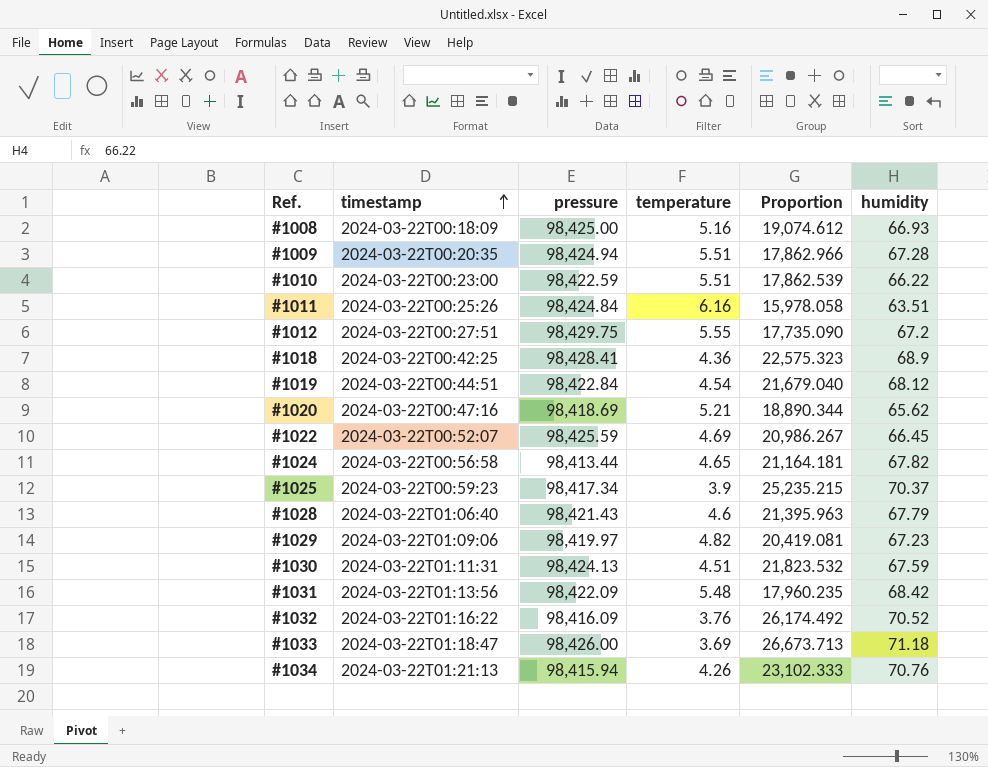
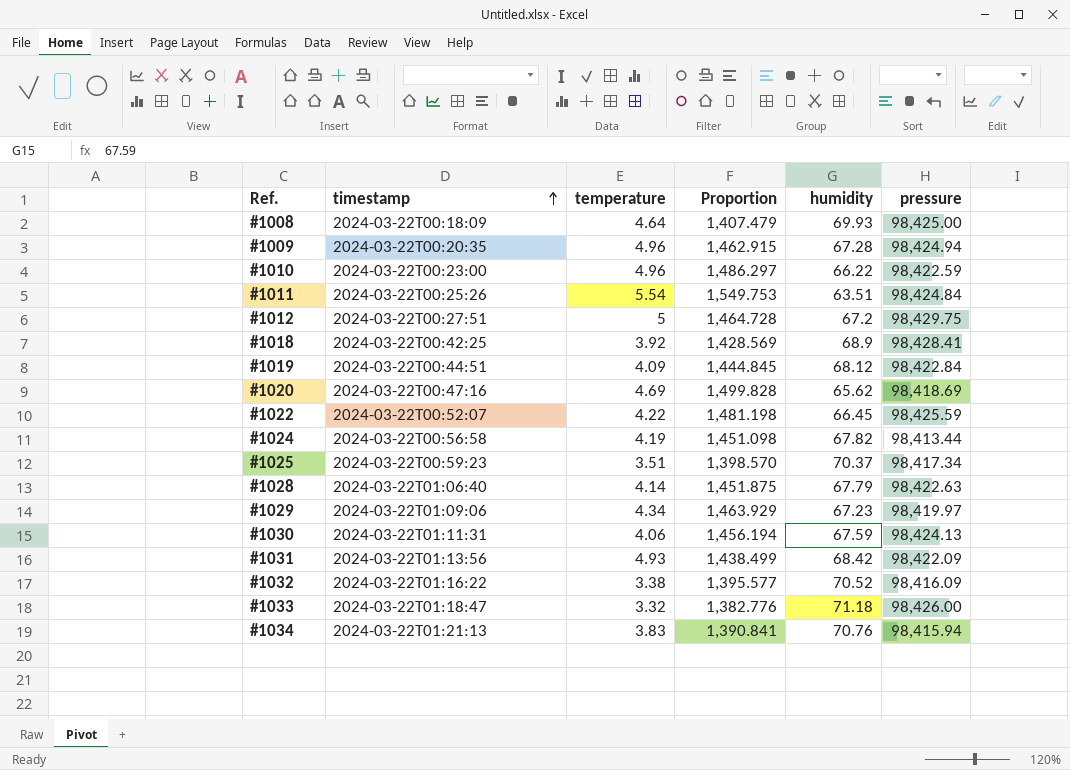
column Proportion | formula: [pressure] / [temperature] -> [pressure] / [humidity]
column pressure | position: 3 -> 6
#1008 | temperature: 5.16 -> 4.64
#1008 | humidity: 66.93 -> 69.93
#1009 | temperature: 5.51 -> 4.96
#1010 | temperature: 5.51 -> 4.96
#1011 | temperature: 6.16 -> 5.54
#1012 | temperature: 5.55 -> 5
#1018 | temperature: 4.36 -> 3.92
#1019 | temperature: 4.54 -> 4.09
#1020 | temperature: 5.21 -> 4.69
#1022 | temperature: 4.69 -> 4.22
#1024 | temperature: 4.65 -> 4.19
#1025 | temperature: 3.9 -> 3.51
#1028 | temperature: 4.6 -> 4.14
#1028 | pressure: 98,421.43 -> 98,422.63
#1029 | temperature: 4.82 -> 4.34
#1030 | temperature: 4.51 -> 4.06
#1031 | temperature: 5.48 -> 4.93
#1032 | temperature: 3.76 -> 3.38
#1033 | temperature: 3.69 -> 3.32
#1034 | temperature: 4.26 -> 3.83

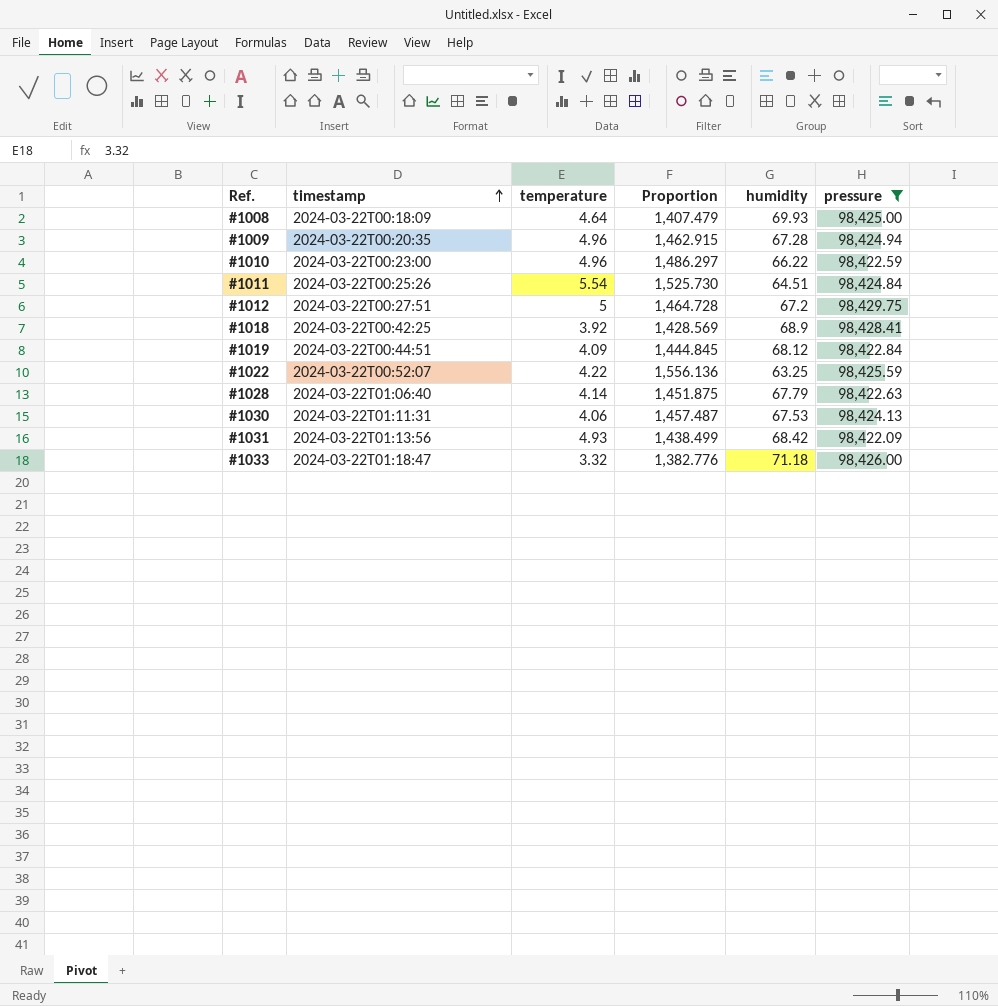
filter: none -> pressure >= 98,422.09
#1011 | Proportion: 1,549.753 -> 1,525.730
#1011 | humidity: 63.51 -> 64.51
#1022 | Proportion: 1,481.198 -> 1,556.136
#1022 | humidity: 66.45 -> 63.25
#1030 | Proportion: 1,456.194 -> 1,457.487
#1030 | humidity: 67.59 -> 67.53

